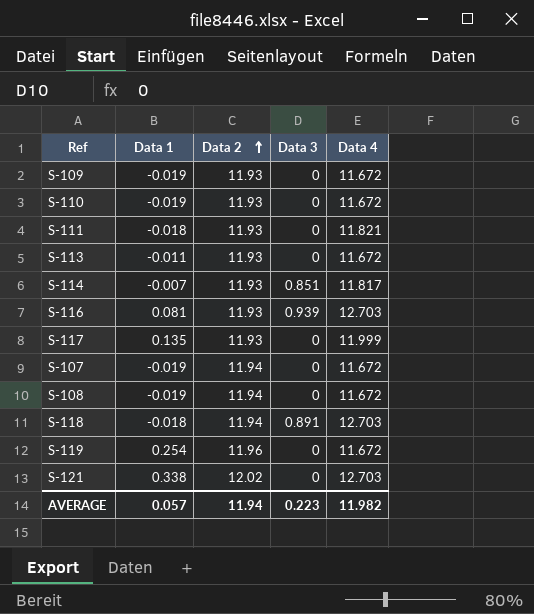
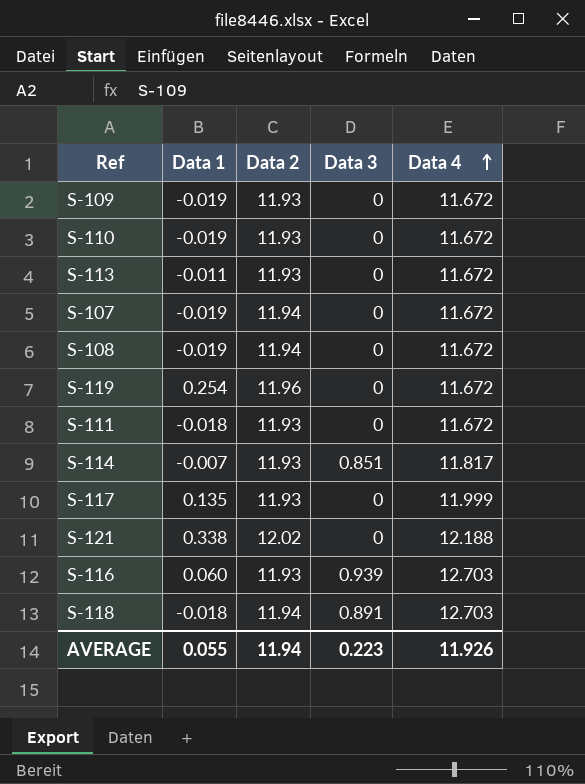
row order: Data 2 ascending -> Data 4 ascending
S-111 | Data 4: 11.821 -> 11.672
S-121 | Data 4: 12.703 -> 12.188
S-116 | Data 1: 0.081 -> 0.060
AVERAGE | Data 1: 0.057 -> 0.055
AVERAGE | Data 4: 11.982 -> 11.926

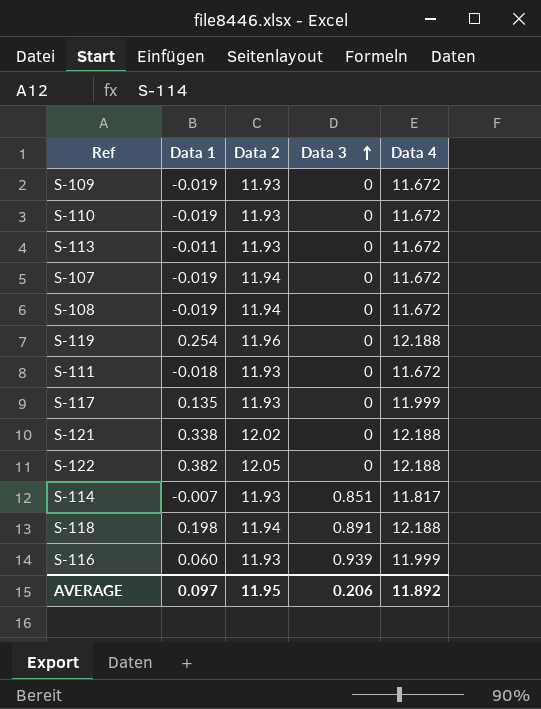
row order: Data 4 ascending -> Data 3 ascending
S-119 | Data 4: 11.672 -> 12.188
row S-122: none -> 0.382 | 12.05 | 0 | 12.188
S-118 | Data 1: -0.018 -> 0.198
S-118 | Data 4: 12.703 -> 12.188
S-116 | Data 4: 12.703 -> 11.999
AVERAGE | Data 1: 0.055 -> 0.097
AVERAGE | Data 2: 11.94 -> 11.95
AVERAGE | Data 3: 0.223 -> 0.206
AVERAGE | Data 4: 11.926 -> 11.892

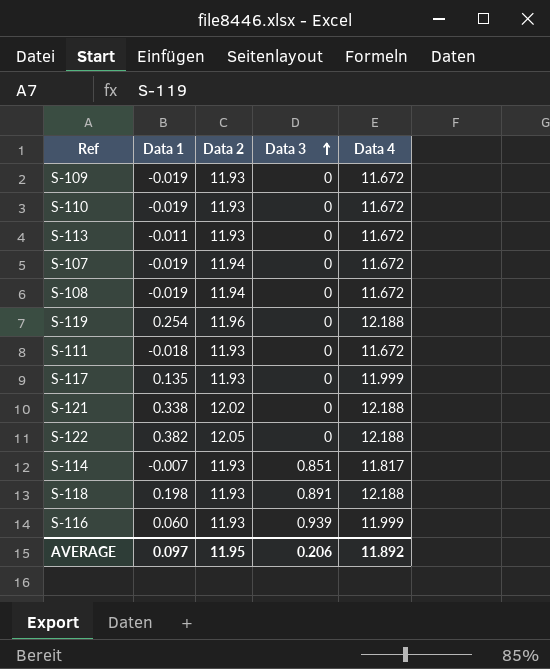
S-118 | Data 2: 11.94 -> 11.93

